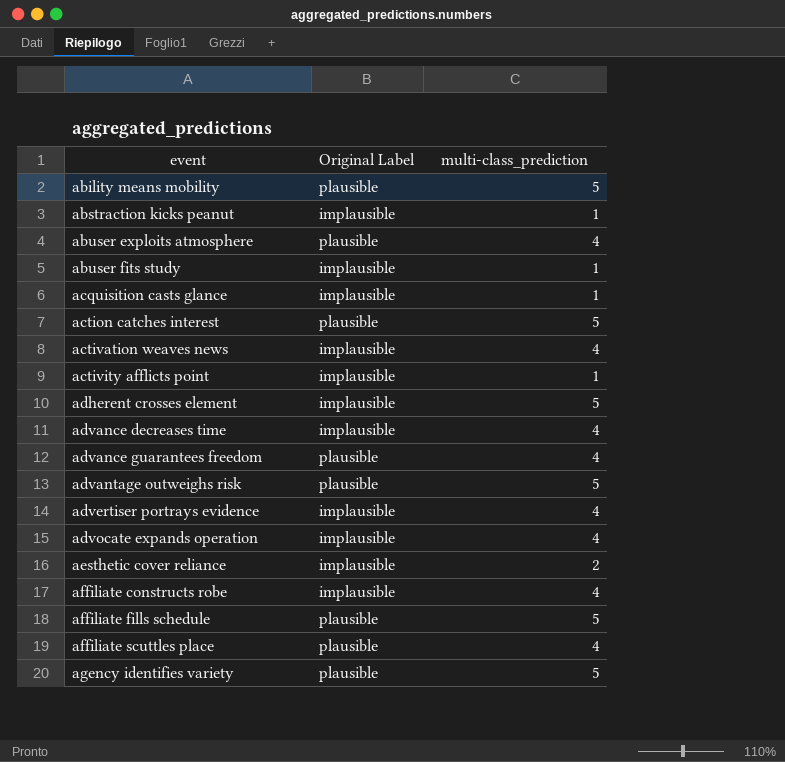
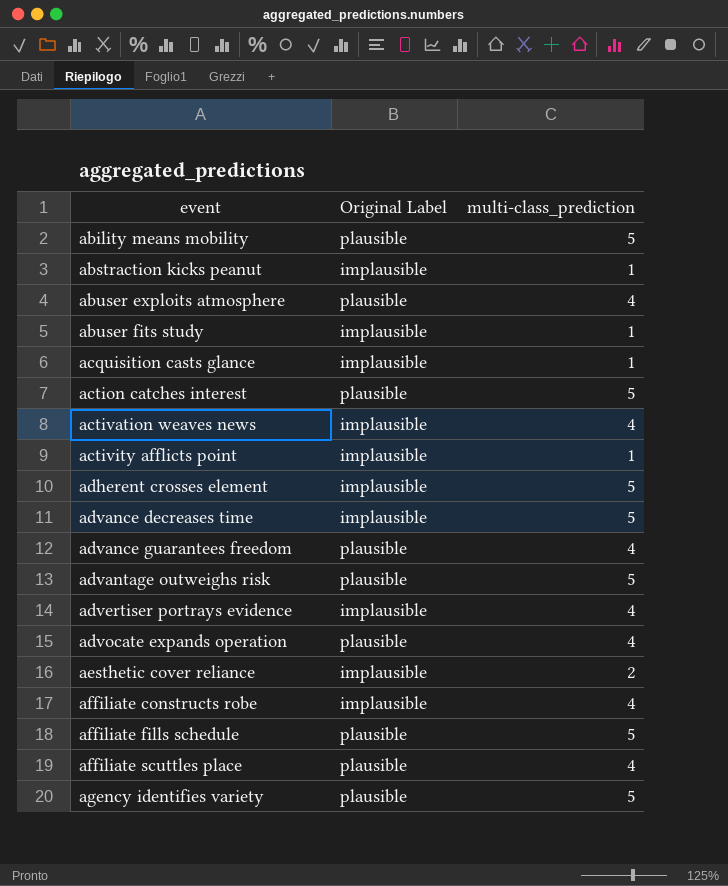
advance decreases time | multi-class_prediction: 4 -> 5
advocate expands operation | Original Label: implausible -> plausible

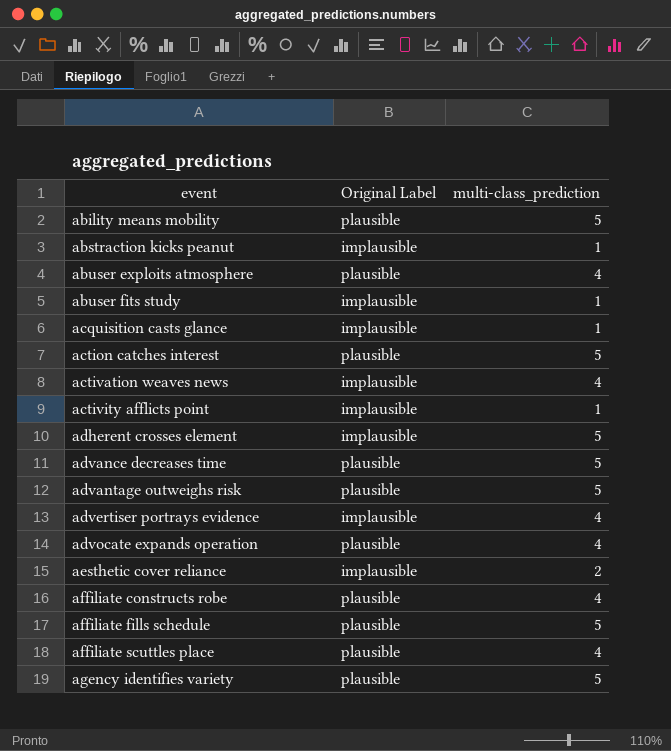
row advance guarantees freedom: plausible | 4 -> none
advance decreases time | Original Label: implausible -> plausible
affiliate constructs robe | Original Label: implausible -> plausible

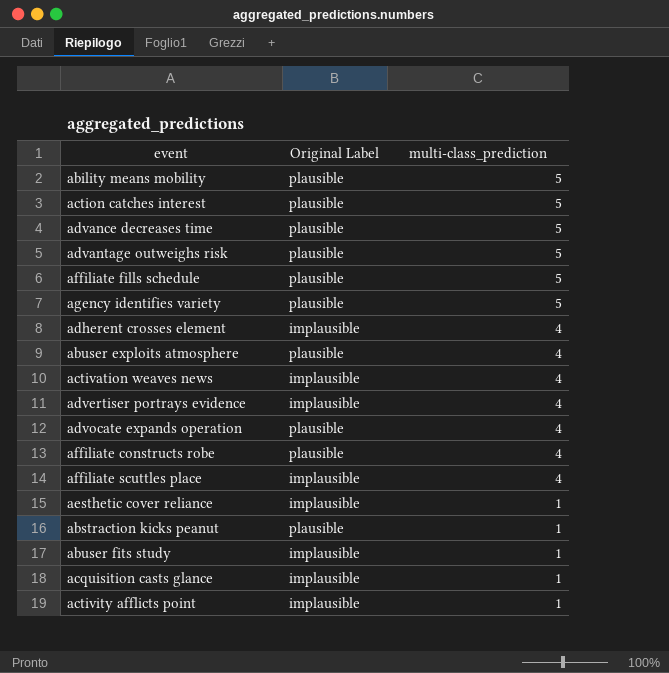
row order: event ascending -> multi-class_prediction descending
adherent crosses element | multi-class_prediction: 5 -> 4
affiliate scuttles place | Original Label: plausible -> implausible
aesthetic cover reliance | multi-class_prediction: 2 -> 1
abstraction kicks peanut | Original Label: implausible -> plausible

